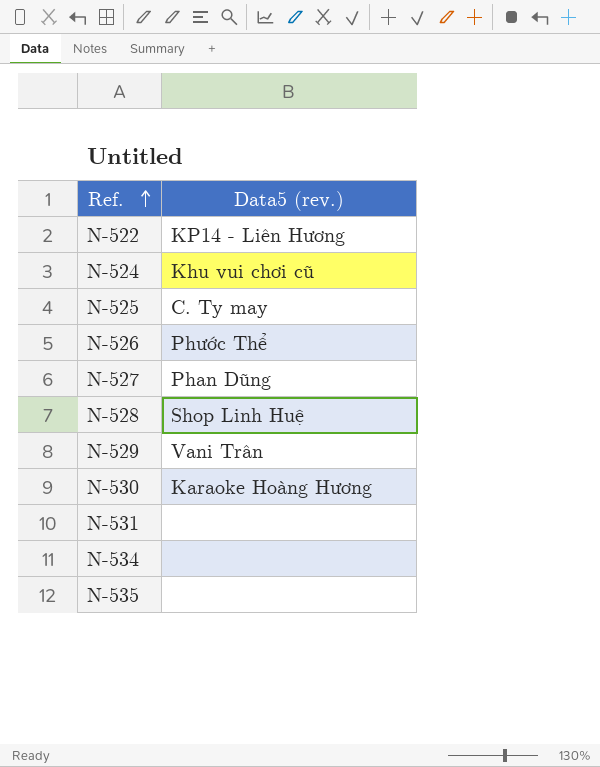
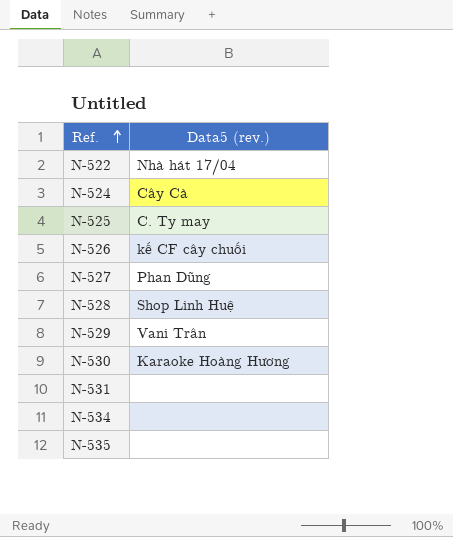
N-522 | Data5 (rev.): KP14 - Liên Hương -> Nhà hát 17/04
N-524 | Data5 (rev.): Khu vui chơi cũ -> Cây Cà
N-526 | Data5 (rev.): Phước Thể -> kế CF cây chuối

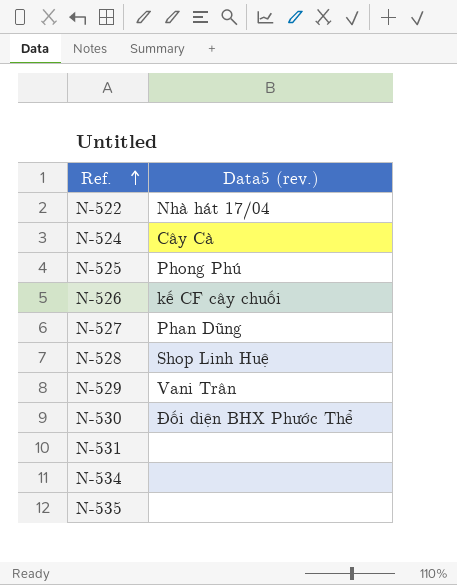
N-525 | Data5 (rev.): C. Ty may -> Phong Phú
N-530 | Data5 (rev.): Karaoke Hoàng Hương -> Đối diện BHX Phước Thể

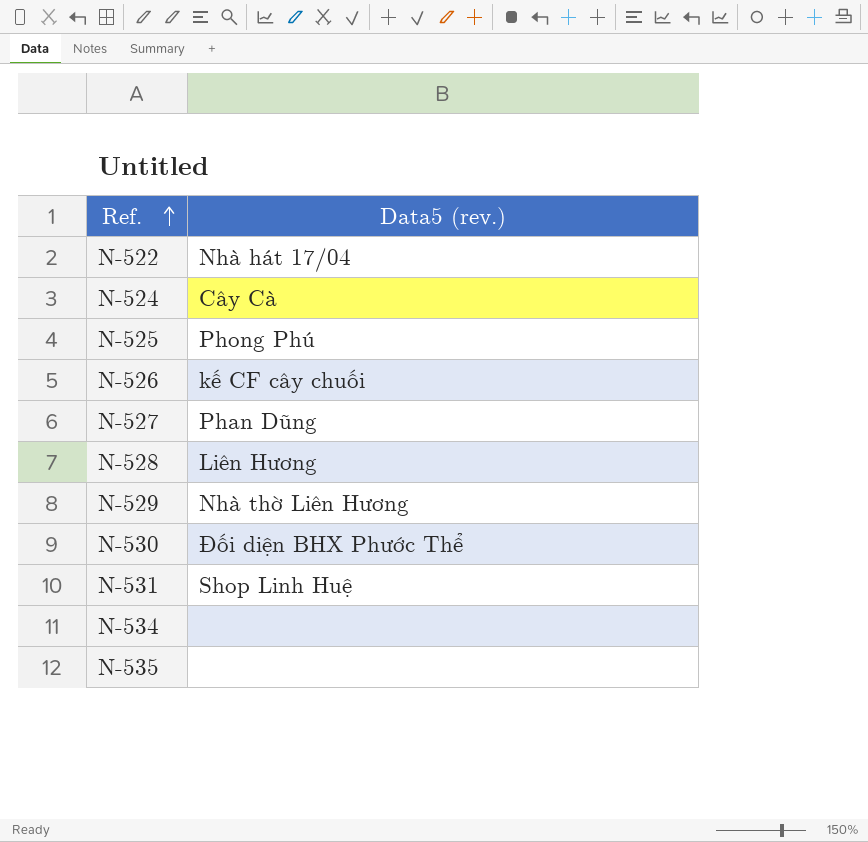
N-528 | Data5 (rev.): Shop Linh Huệ -> Liên Hương
N-529 | Data5 (rev.): Vani Trân -> Nhà thờ Liên Hương
N-531 | Data5 (rev.): none -> Shop Linh Huệ

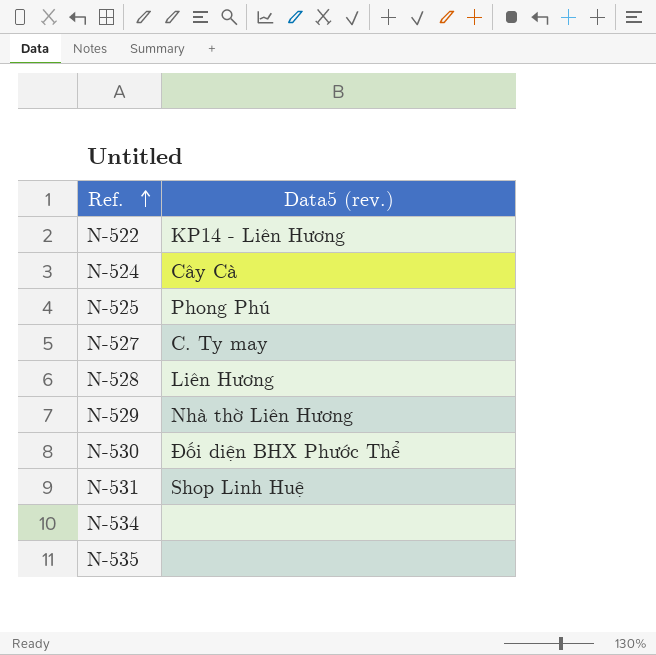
row N-526: kế CF cây chuối -> none
N-522 | Data5 (rev.): Nhà hát 17/04 -> KP14 - Liên Hương
N-527 | Data5 (rev.): Phan Dũng -> C. Ty may

